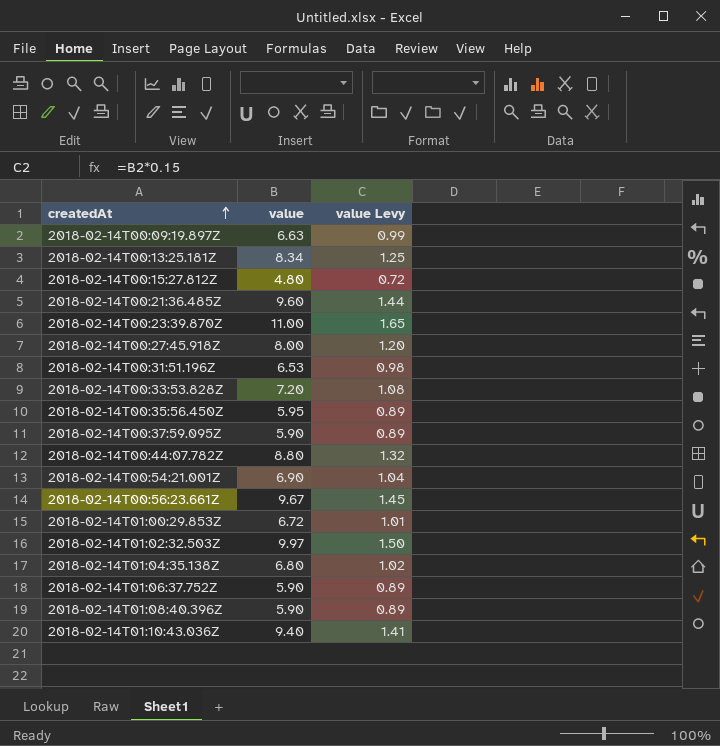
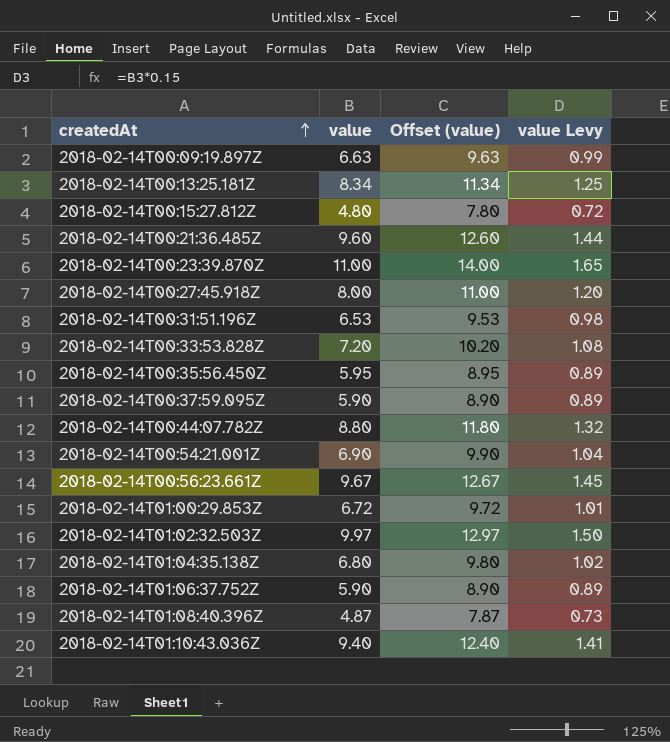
column Offset (value) | formula: none -> [value] + 3
2018-02-14T01:08:40.396Z | value: 5.90 -> 4.87
2018-02-14T01:08:40.396Z | value Levy: 0.89 -> 0.73

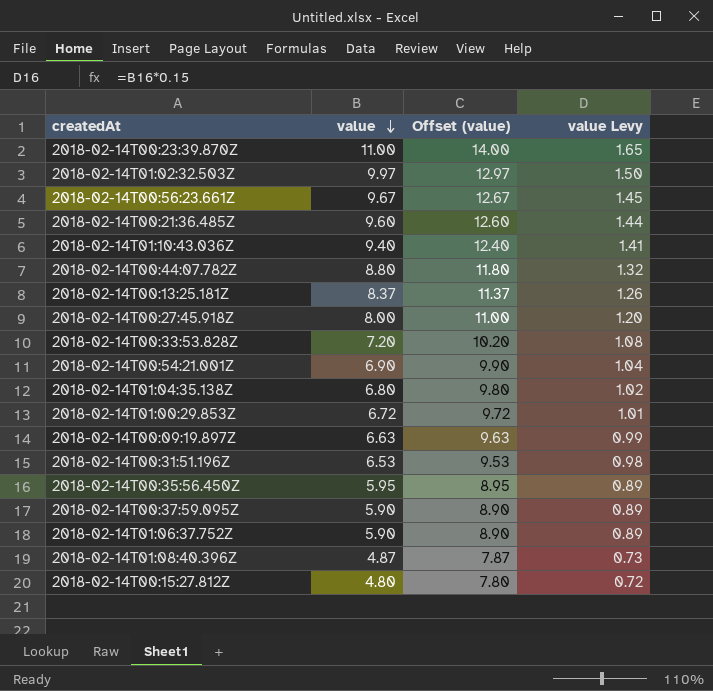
row order: createdAt ascending -> value descending
2018-02-14T00:13:25.181Z | value: 8.34 -> 8.37
2018-02-14T00:13:25.181Z | Offset (value): 11.34 -> 11.37
2018-02-14T00:13:25.181Z | value Levy: 1.25 -> 1.26

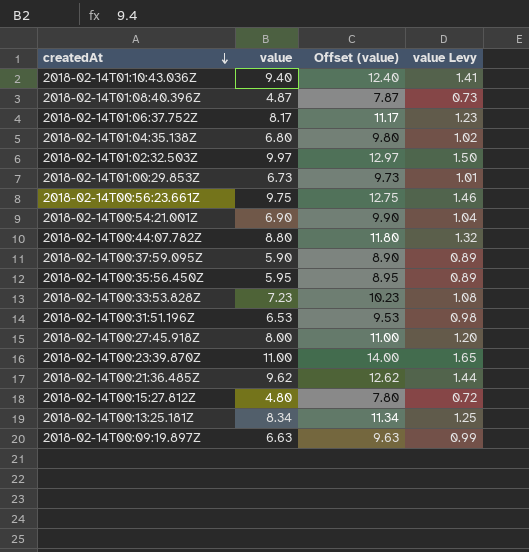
row order: value descending -> createdAt descending
2018-02-14T01:06:37.752Z | value: 5.90 -> 8.17
2018-02-14T01:06:37.752Z | Offset (value): 8.90 -> 11.17
2018-02-14T01:06:37.752Z | value Levy: 0.89 -> 1.23
2018-02-14T01:00:29.853Z | value: 6.72 -> 6.73
2018-02-14T01:00:29.853Z | Offset (value): 9.72 -> 9.73
2018-02-14T00:56:23.661Z | value: 9.67 -> 9.75
2018-02-14T00:56:23.661Z | Offset (value): 12.67 -> 12.75
2018-02-14T00:56:23.661Z | value Levy: 1.45 -> 1.46
2018-02-14T00:33:53.828Z | value: 7.20 -> 7.23
2018-02-14T00:33:53.828Z | Offset (value): 10.20 -> 10.23
2018-02-14T00:21:36.485Z | value: 9.60 -> 9.62
2018-02-14T00:21:36.485Z | Offset (value): 12.60 -> 12.62
2018-02-14T00:13:25.181Z | value: 8.37 -> 8.34
2018-02-14T00:13:25.181Z | Offset (value): 11.37 -> 11.34
2018-02-14T00:13:25.181Z | value Levy: 1.26 -> 1.25

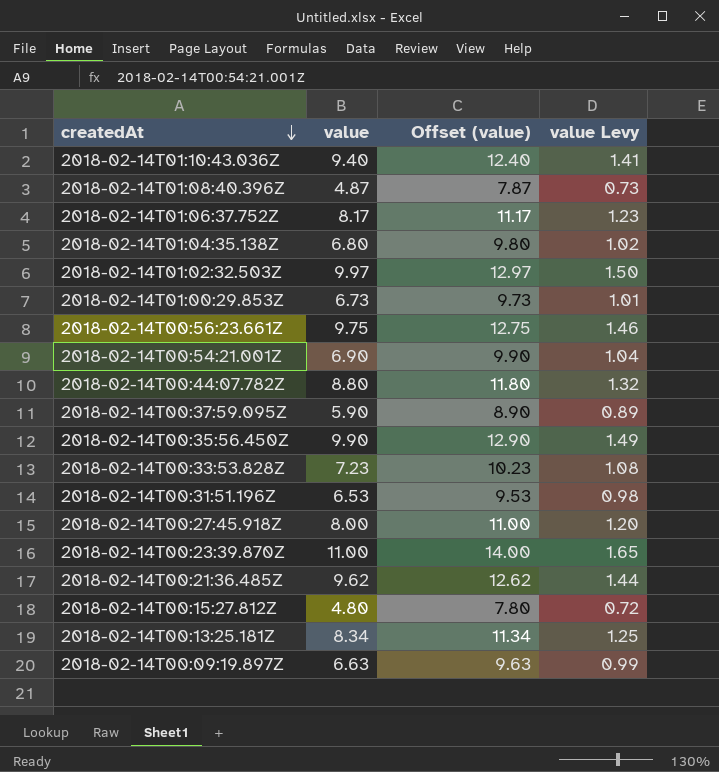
2018-02-14T00:35:56.450Z | value: 5.95 -> 9.90
2018-02-14T00:35:56.450Z | Offset (value): 8.95 -> 12.90
2018-02-14T00:35:56.450Z | value Levy: 0.89 -> 1.49

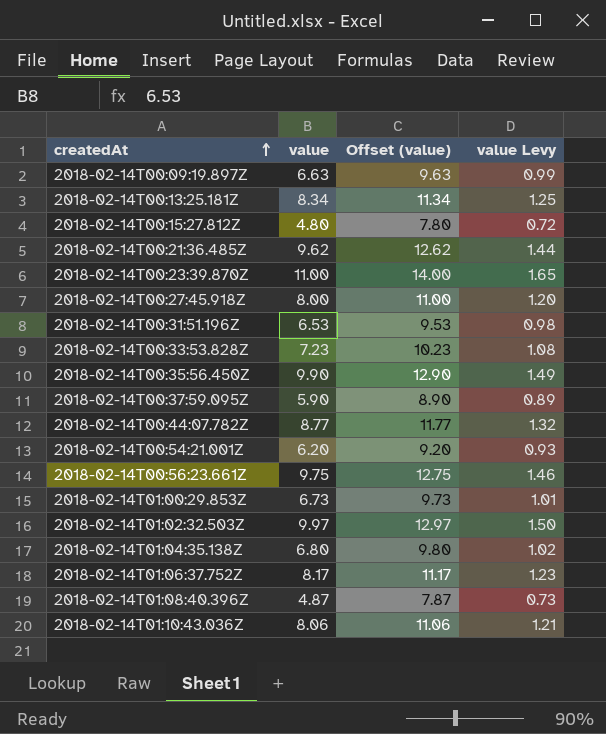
row order: createdAt descending -> createdAt ascending
2018-02-14T00:44:07.782Z | value: 8.80 -> 8.77
2018-02-14T00:44:07.782Z | Offset (value): 11.80 -> 11.77
2018-02-14T00:54:21.001Z | value: 6.90 -> 6.20
2018-02-14T00:54:21.001Z | Offset (value): 9.90 -> 9.20
2018-02-14T00:54:21.001Z | value Levy: 1.04 -> 0.93
2018-02-14T01:10:43.036Z | value: 9.40 -> 8.06
2018-02-14T01:10:43.036Z | Offset (value): 12.40 -> 11.06
2018-02-14T01:10:43.036Z | value Levy: 1.41 -> 1.21

